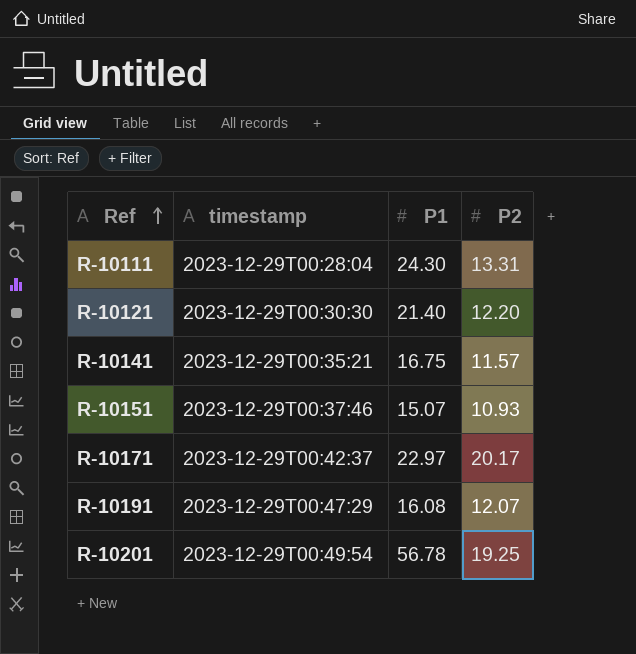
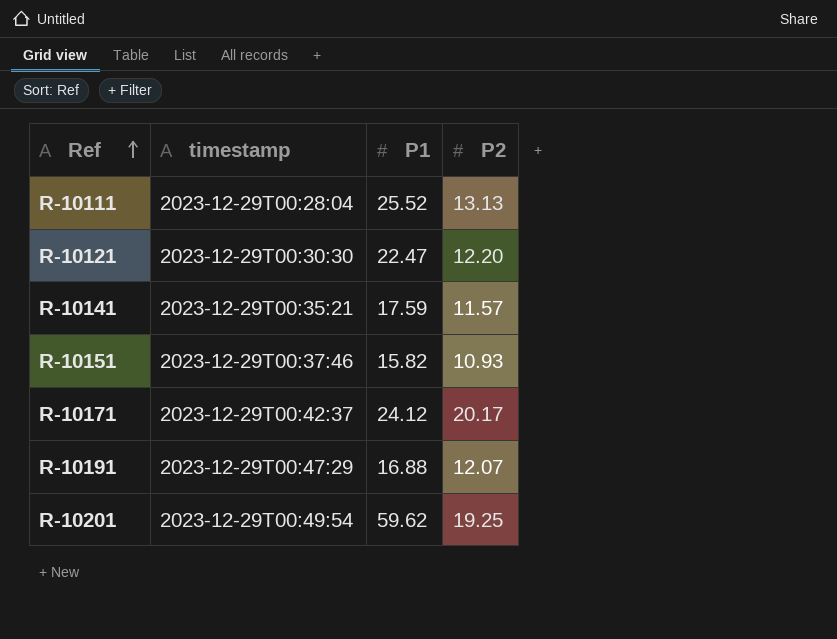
R-10111 | P1: 24.30 -> 25.52
R-10111 | P2: 13.31 -> 13.13
R-10121 | P1: 21.40 -> 22.47
R-10141 | P1: 16.75 -> 17.59
R-10151 | P1: 15.07 -> 15.82
R-10171 | P1: 22.97 -> 24.12
R-10191 | P1: 16.08 -> 16.88
R-10201 | P1: 56.78 -> 59.62

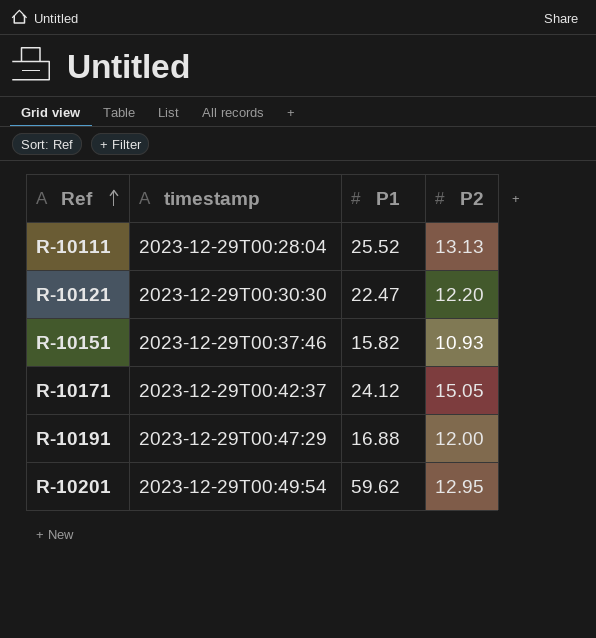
row R-10141: 2023-12-29T00:35:21 | 17.59 | 11.57 -> none
R-10171 | P2: 20.17 -> 15.05
R-10191 | P2: 12.07 -> 12.00
R-10201 | P2: 19.25 -> 12.95

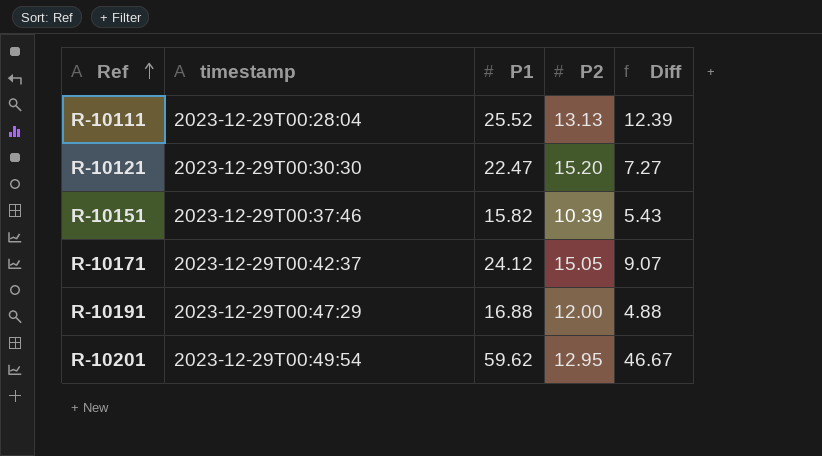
column Diff | formula: none -> [P1] - [P2]
R-10121 | P2: 12.20 -> 15.20
R-10151 | P2: 10.93 -> 10.39

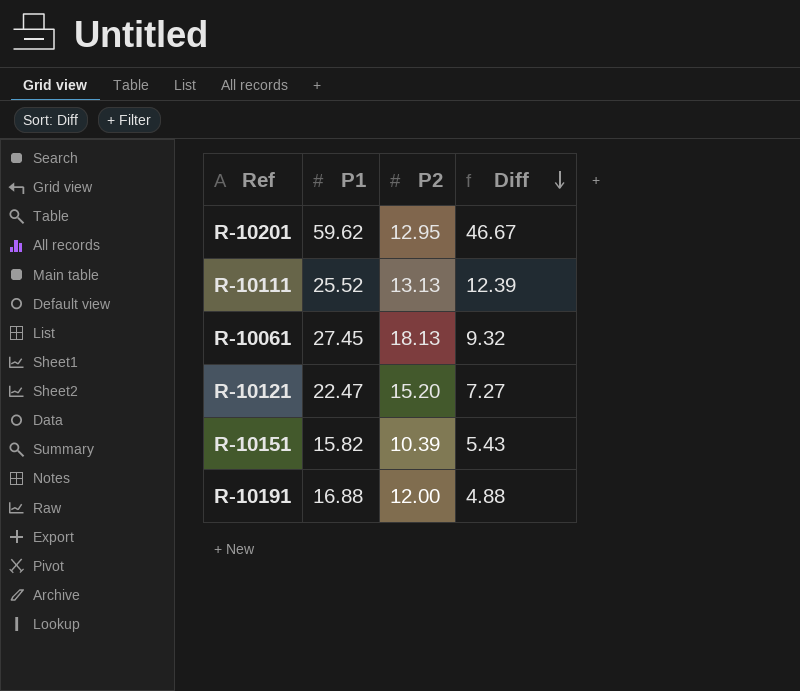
row order: Ref ascending -> Diff descending
column timestamp | position: 2 -> none
row R-10171: 2023-12-29T00:42:37 | 24.12 | 15.05 | 9.07 -> none
row R-10061: none -> 27.45 | 18.13 | 9.32

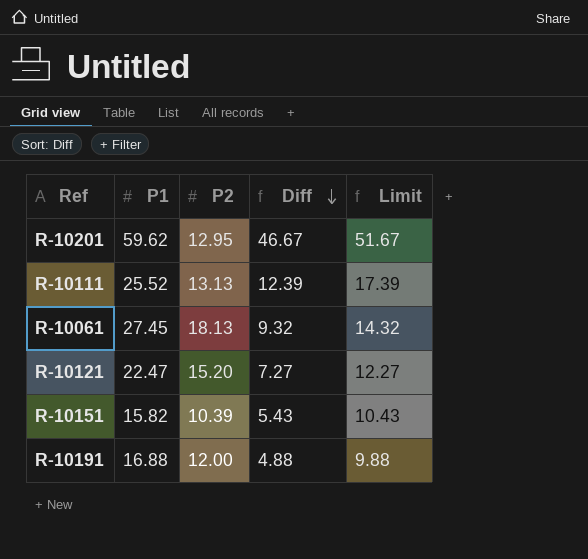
column Limit | formula: none -> [Diff] + 5

